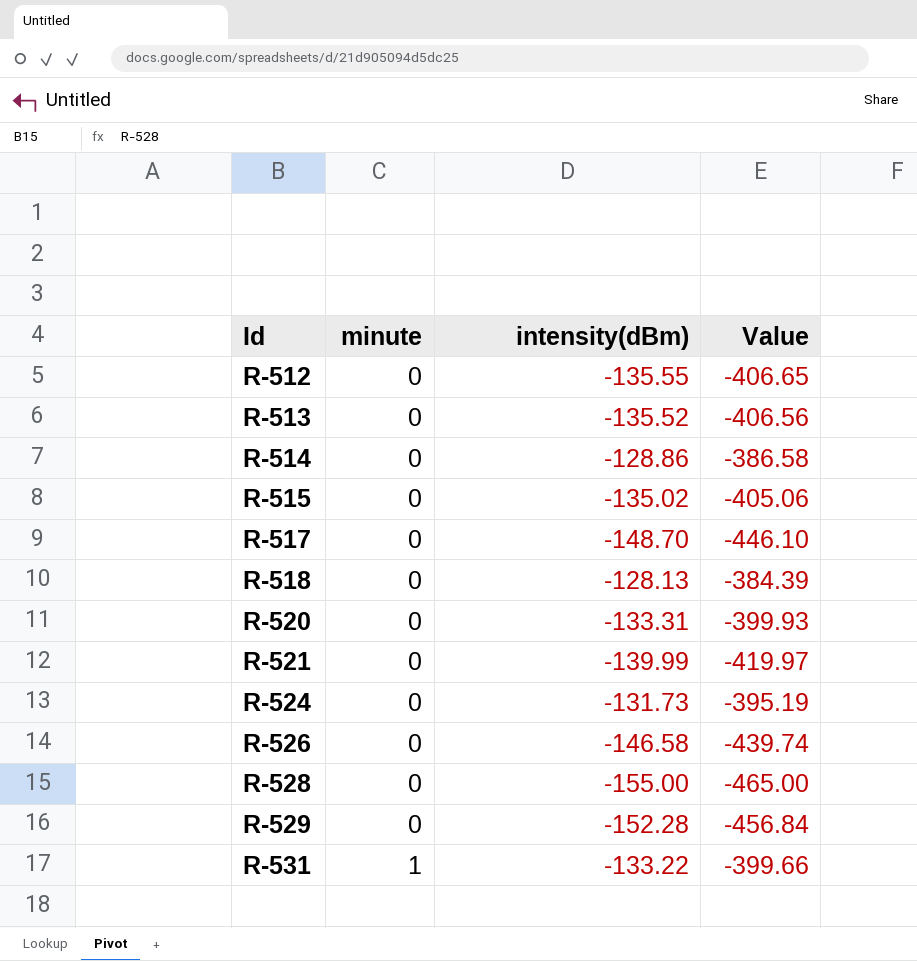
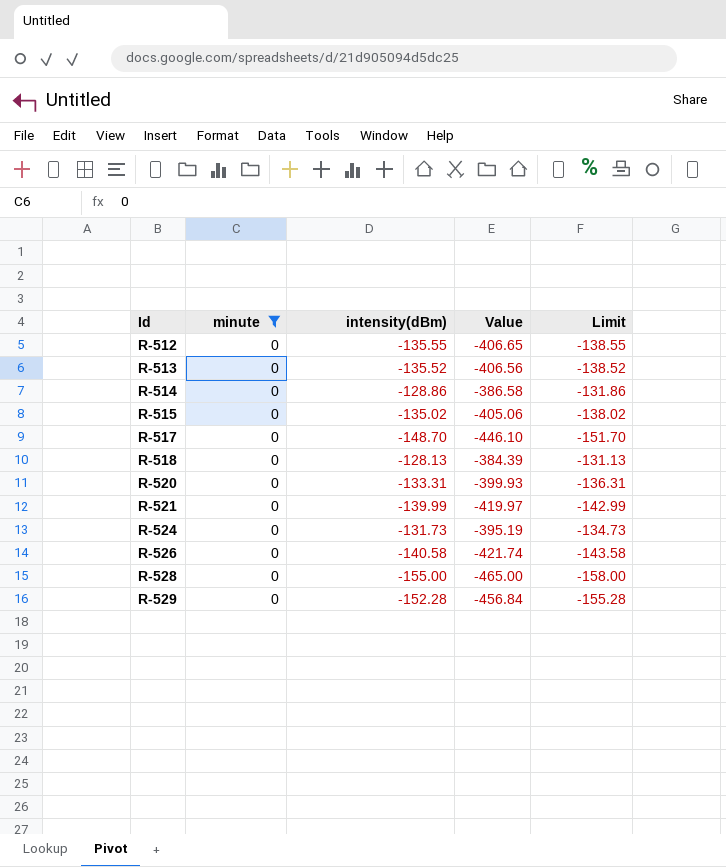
filter: none -> minute = 0
column Limit | formula: none -> [intensity(dBm)] - 3
R-526 | intensity(dBm): -146.58 -> -140.58
R-526 | Value: -439.74 -> -421.74

